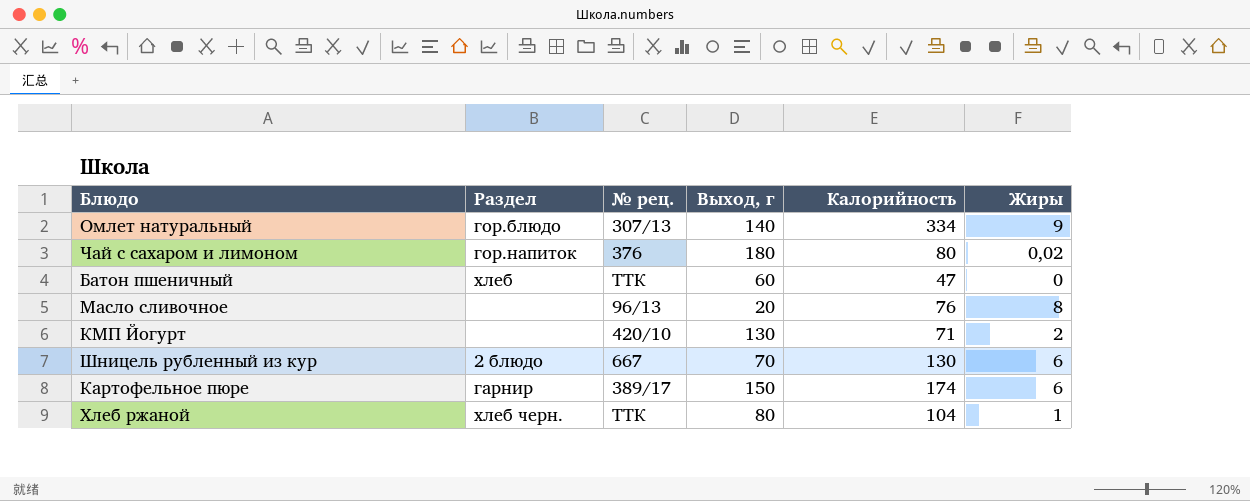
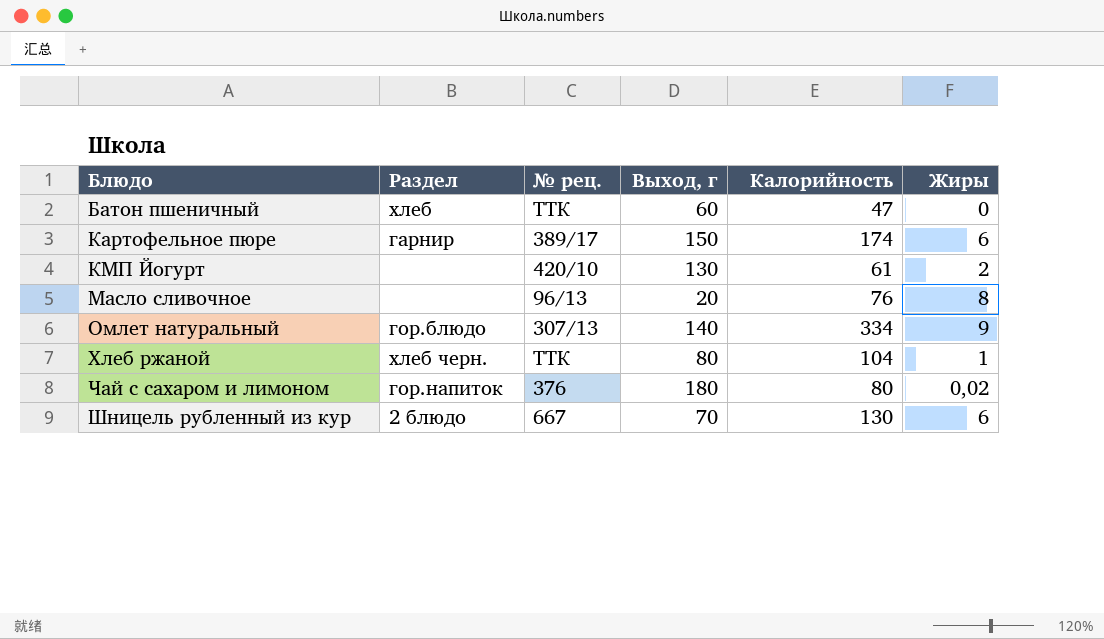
row order: none -> Блюдо ascending
КМП Йогурт | Калорийность: 71 -> 61

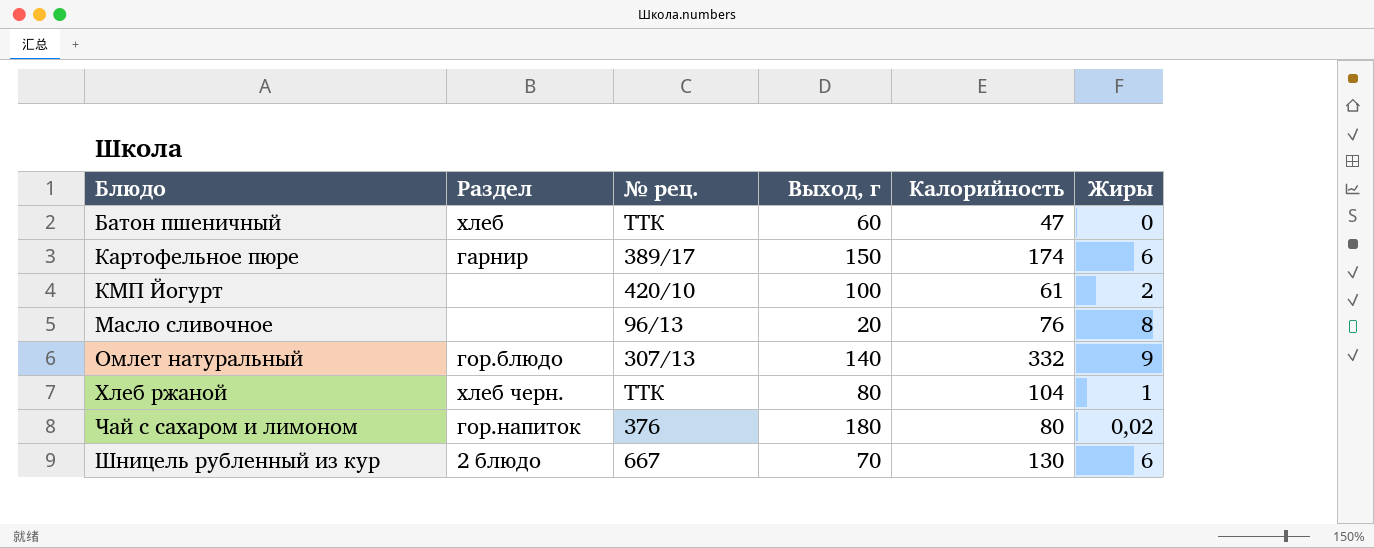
КМП Йогурт | Выход, г: 130 -> 100
Омлет натуральный | Калорийность: 334 -> 332

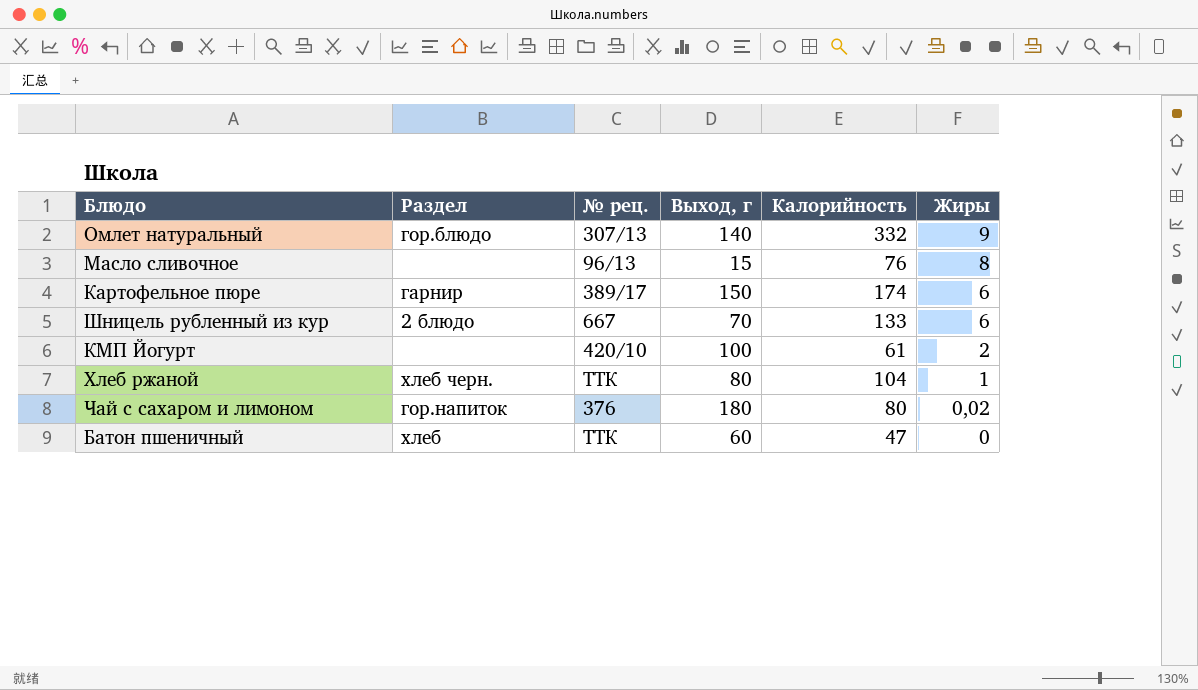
row order: Блюдо ascending -> Жиры descending
Масло сливочное | Выход, г: 20 -> 15
Шницель рубленный из кур | Калорийность: 130 -> 133

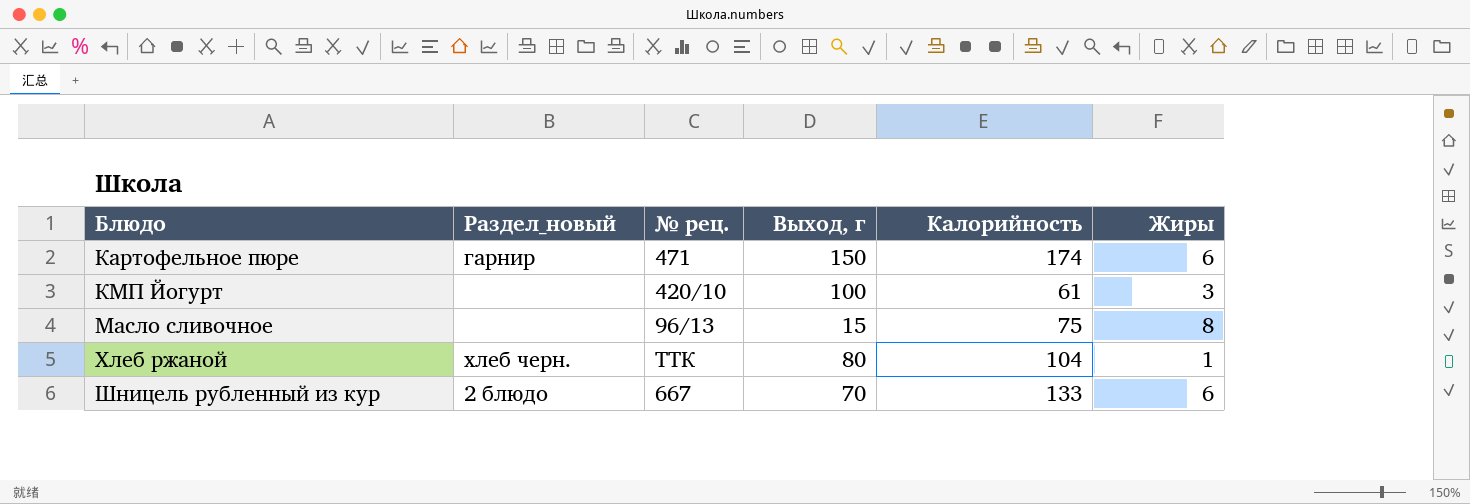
row order: Жиры descending -> Блюдо ascending
column name: Раздел -> Раздел_новый
row Омлет натуральный: гор.блюдо | 307/13 | 140 | 332 | 9 -> none
row Чай с сахаром и лимоном: гор.напиток | 376 | 180 | 80 | 0,02 -> none
row Батон пшеничный: хлеб | ТТК | 60 | 47 | 0 -> none
Картофельное пюре | № рец.: 389/17 -> 471
КМП Йогурт | Жиры: 2 -> 3
Масло сливочное | Калорийность: 76 -> 75

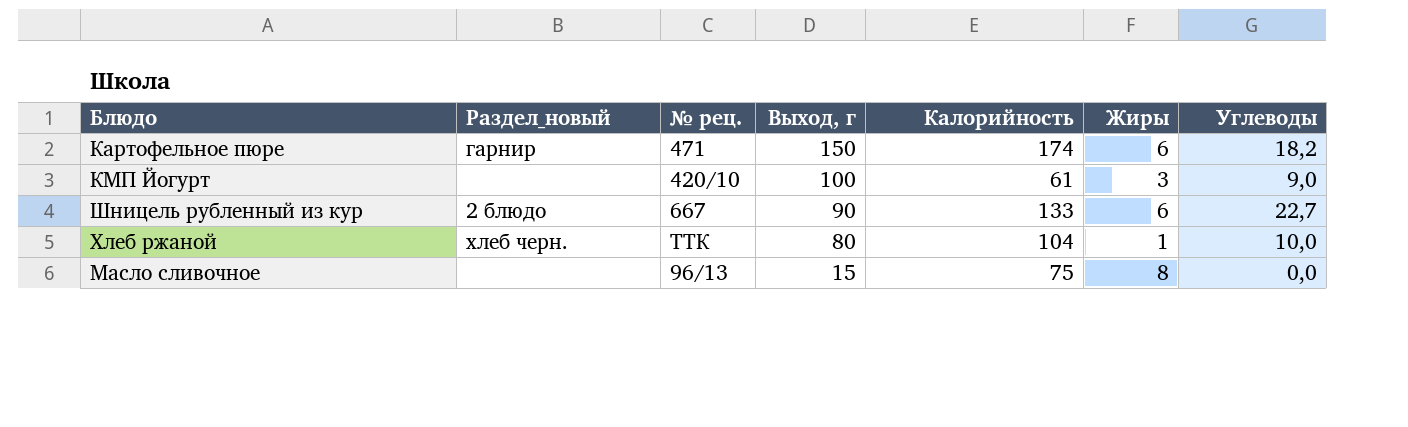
row order: Блюдо ascending -> Выход, г descending
column Углеводы | position: none -> 7
Шницель рубленный из кур | Выход, г: 70 -> 90

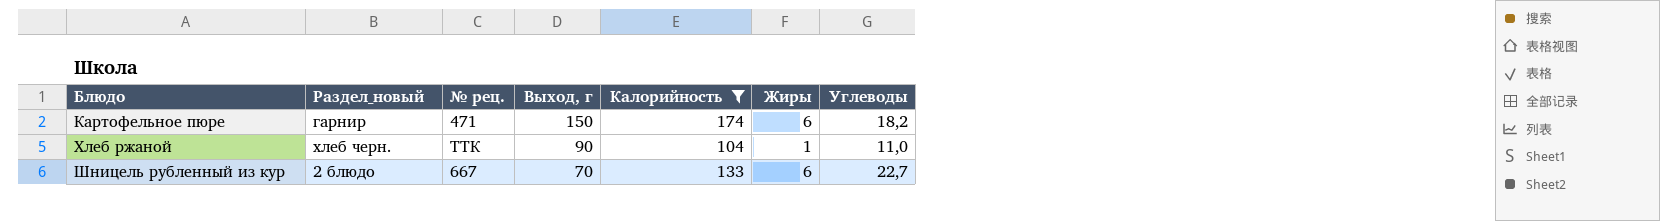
filter: none -> Калорийность >= 104
row order: Выход, г descending -> Блюдо ascending
Хлеб ржаной | Выход, г: 80 -> 90
Хлеб ржаной | Углеводы: 10,0 -> 11,0
Шницель рубленный из кур | Выход, г: 90 -> 70

